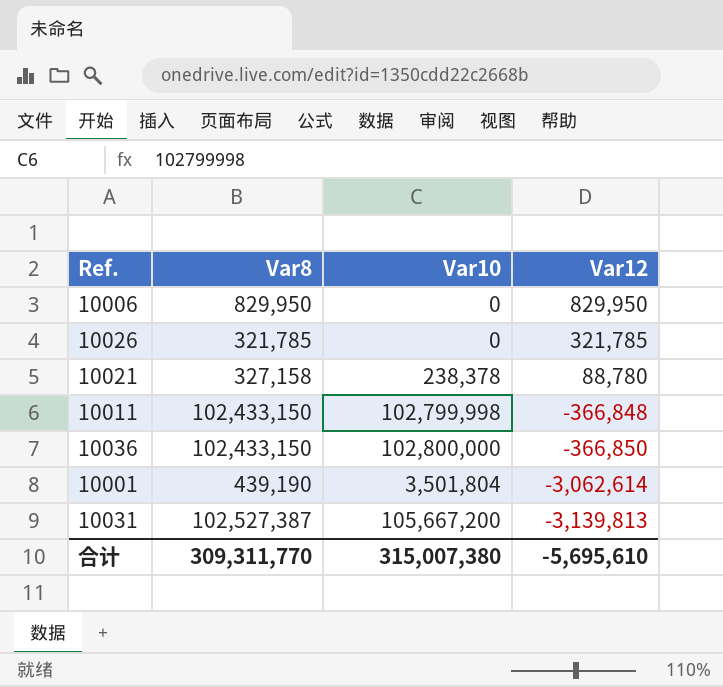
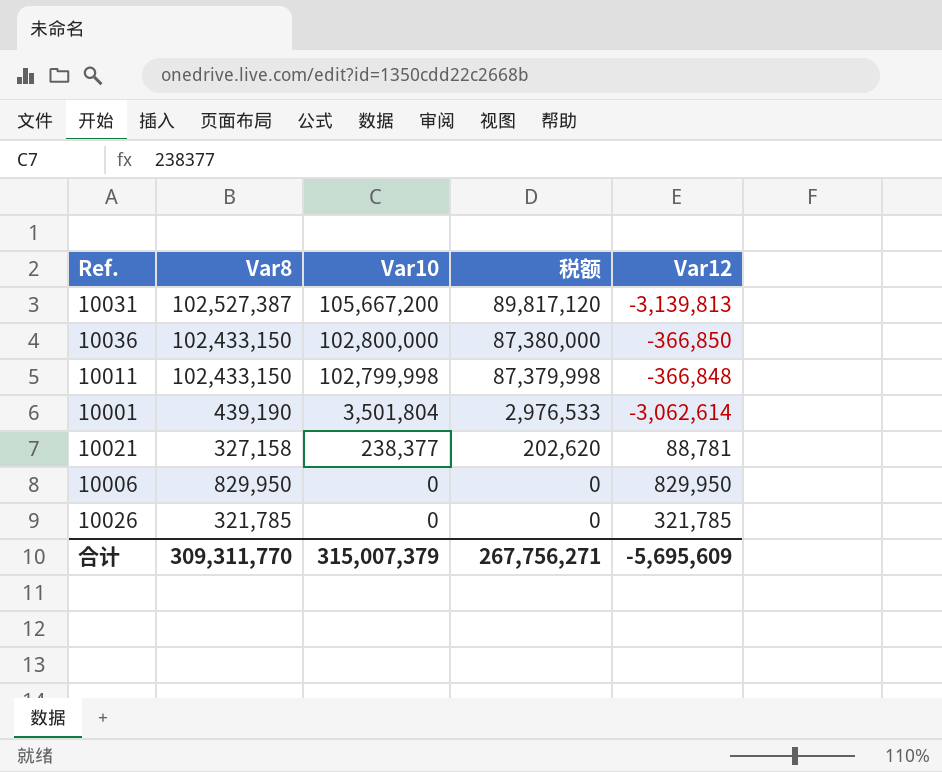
row order: Var12 descending -> Var10 descending
column 税额 | formula: none -> [Var10] * 0.85
10021 | Var10: 238,378 -> 238,377
10021 | Var12: 88,780 -> 88,781
合计 | Var10: 315,007,380 -> 315,007,379
合计 | Var12: -5,695,610 -> -5,695,609

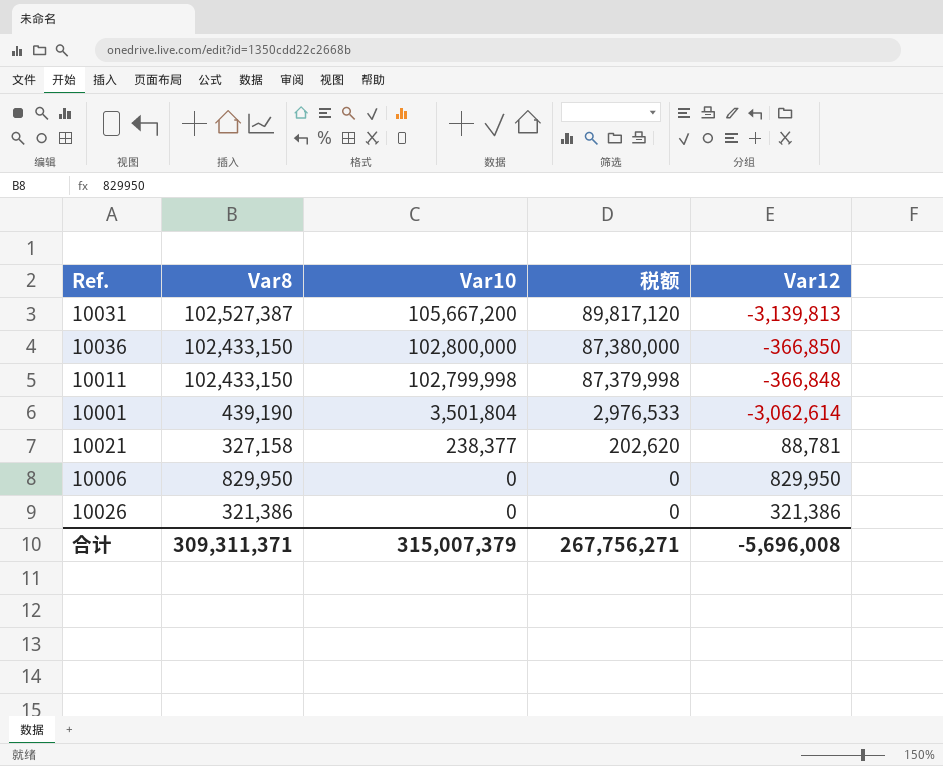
10026 | Var8: 321,785 -> 321,386
10026 | Var12: 321,785 -> 321,386
合计 | Var8: 309,311,770 -> 309,311,371
合计 | Var12: -5,695,609 -> -5,696,008

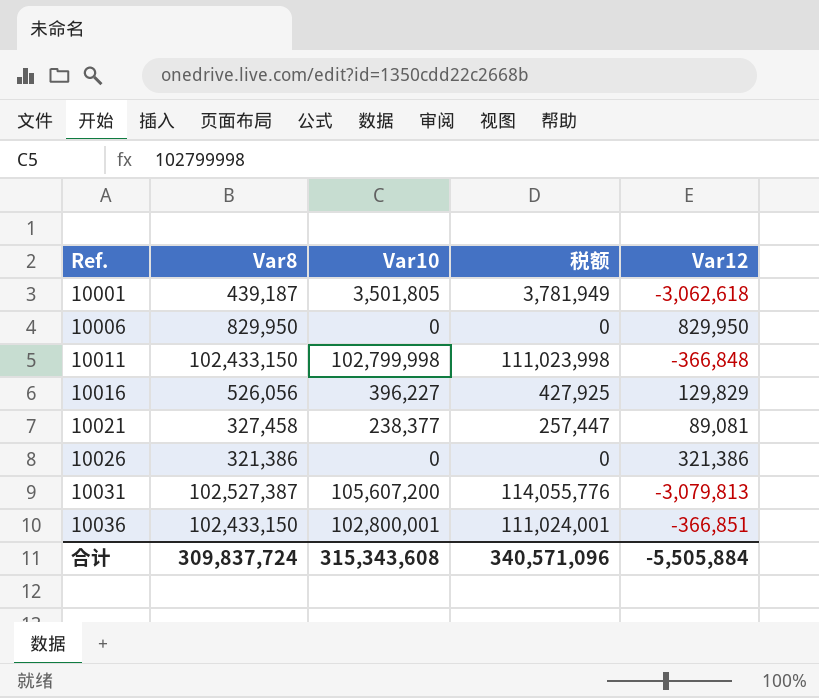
row order: Var10 descending -> Ref. ascending
column 税额 | formula: [Var10] * 0.85 -> [Var10] * 1.08
10001 | Var8: 439,190 -> 439,187
10001 | Var10: 3,501,804 -> 3,501,805
10001 | Var12: -3,062,614 -> -3,062,618
row 10016: none -> 526,056 | 396,227 | 427,925 | 129,829
10021 | Var8: 327,158 -> 327,458
10021 | Var12: 88,781 -> 89,081
10031 | Var10: 105,667,200 -> 105,607,200
10031 | Var12: -3,139,813 -> -3,079,813
10036 | Var10: 102,800,000 -> 102,800,001
10036 | Var12: -366,850 -> -366,851
合计 | Var8: 309,311,371 -> 309,837,724
合计 | Var10: 315,007,379 -> 315,343,608
合计 | 税额: 267,756,271 -> 340,571,096
合计 | Var12: -5,696,008 -> -5,505,884

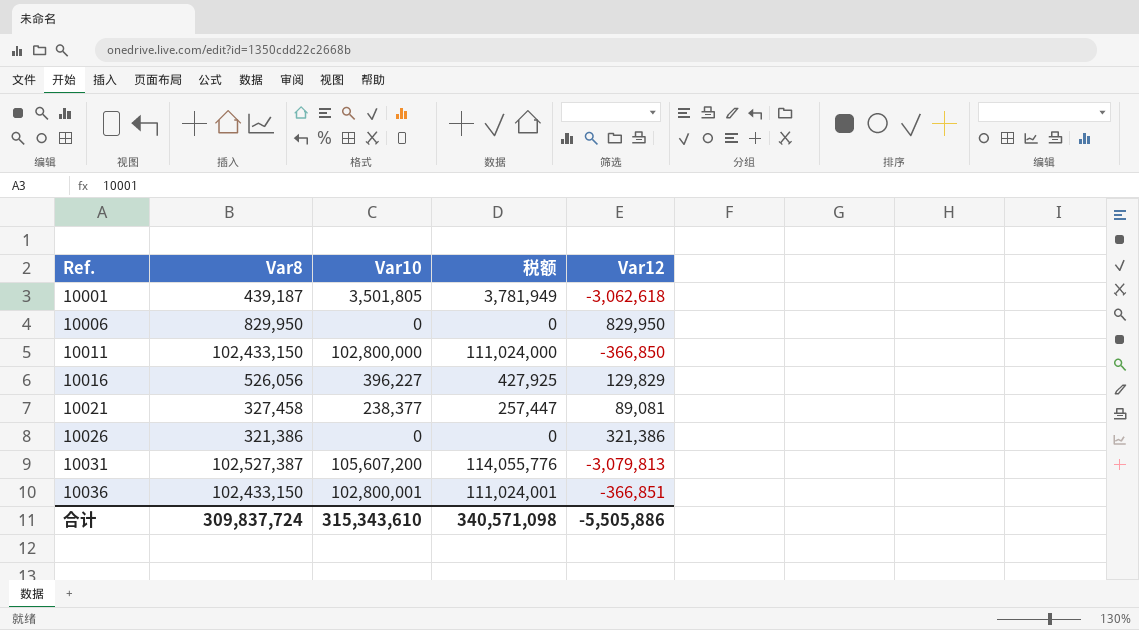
10011 | Var10: 102,799,998 -> 102,800,000
10011 | 税额: 111,023,998 -> 111,024,000
10011 | Var12: -366,848 -> -366,850
合计 | Var10: 315,343,608 -> 315,343,610
合计 | 税额: 340,571,096 -> 340,571,098
合计 | Var12: -5,505,884 -> -5,505,886

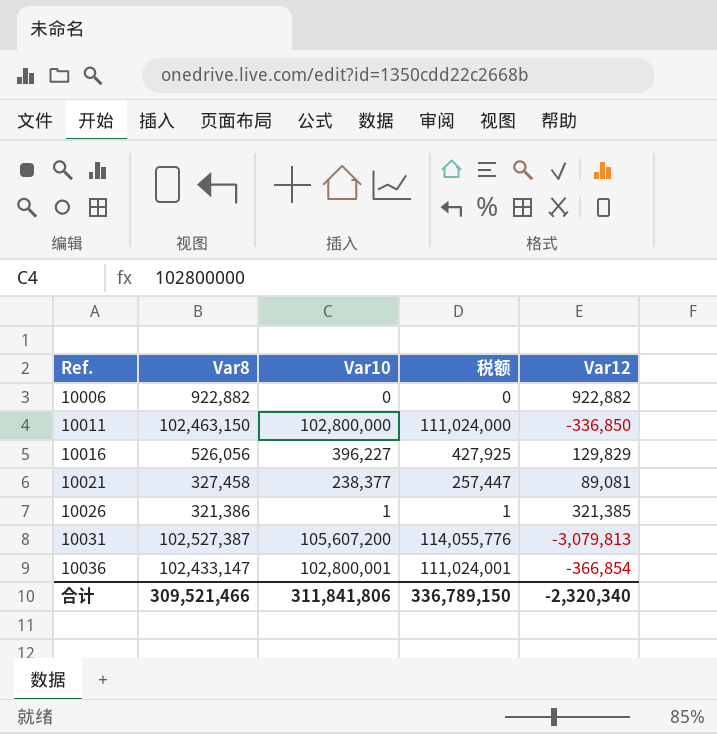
row 10001: 439,187 | 3,501,805 | 3,781,949 | -3,062,618 -> none
10006 | Var8: 829,950 -> 922,882
10006 | Var12: 829,950 -> 922,882
10011 | Var8: 102,433,150 -> 102,463,150
10011 | Var12: -366,850 -> -336,850
10026 | Var10: 0 -> 1
10026 | 税额: 0 -> 1
10026 | Var12: 321,386 -> 321,385
10036 | Var8: 102,433,150 -> 102,433,147
10036 | Var12: -366,851 -> -366,854
合计 | Var8: 309,837,724 -> 309,521,466
合计 | Var10: 315,343,610 -> 311,841,806
合计 | 税额: 340,571,098 -> 336,789,150
合计 | Var12: -5,505,886 -> -2,320,340

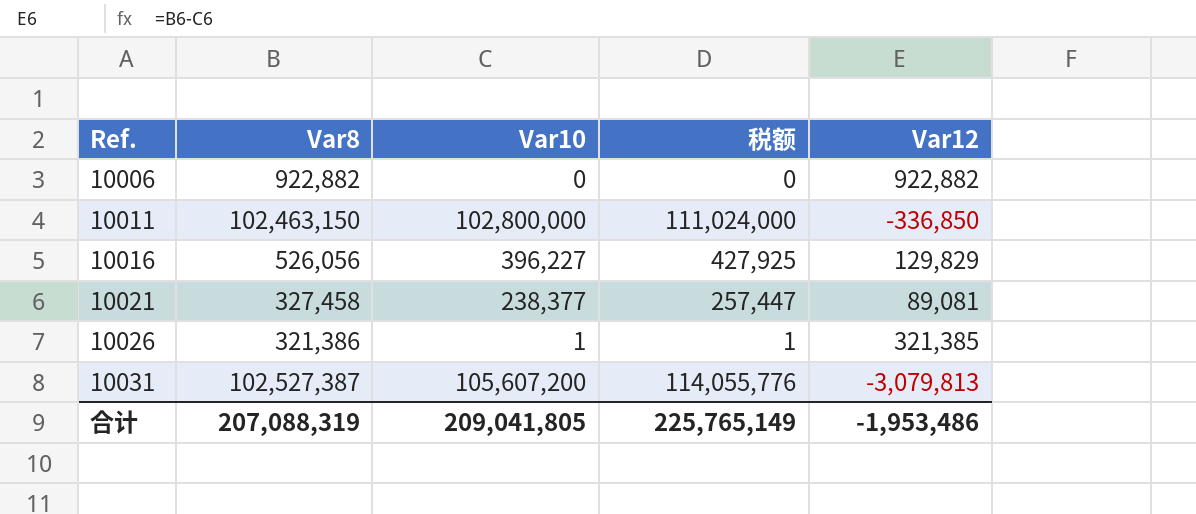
row 10036: 102,433,147 | 102,800,001 | 111,024,001 | -366,854 -> none
合计 | Var8: 309,521,466 -> 207,088,319
合计 | Var10: 311,841,806 -> 209,041,805
合计 | 税额: 336,789,150 -> 225,765,149
合计 | Var12: -2,320,340 -> -1,953,486

